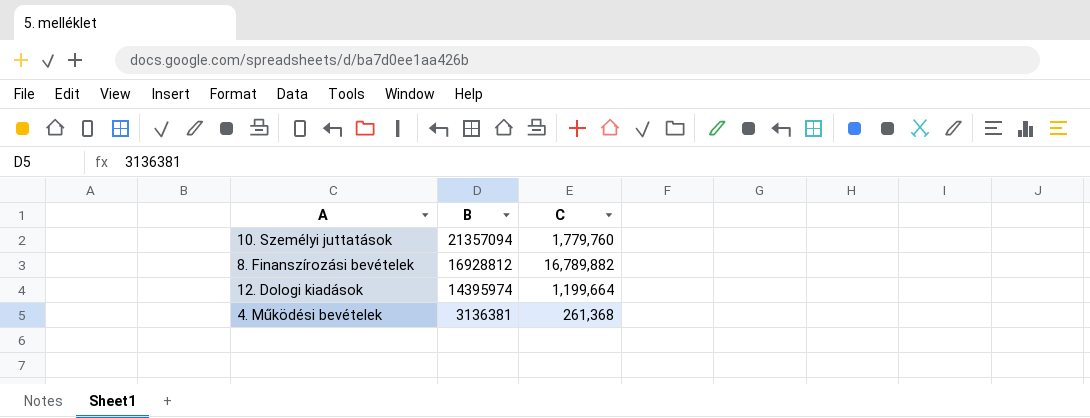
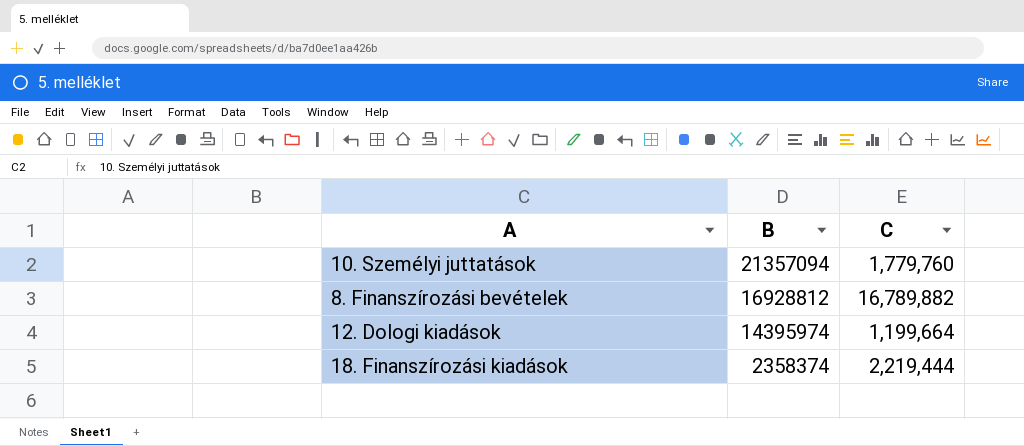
row 4. Működési bevételek: 3136381 | 261,368 -> none
row 18. Finanszírozási kiadások: none -> 2358374 | 2,219,444

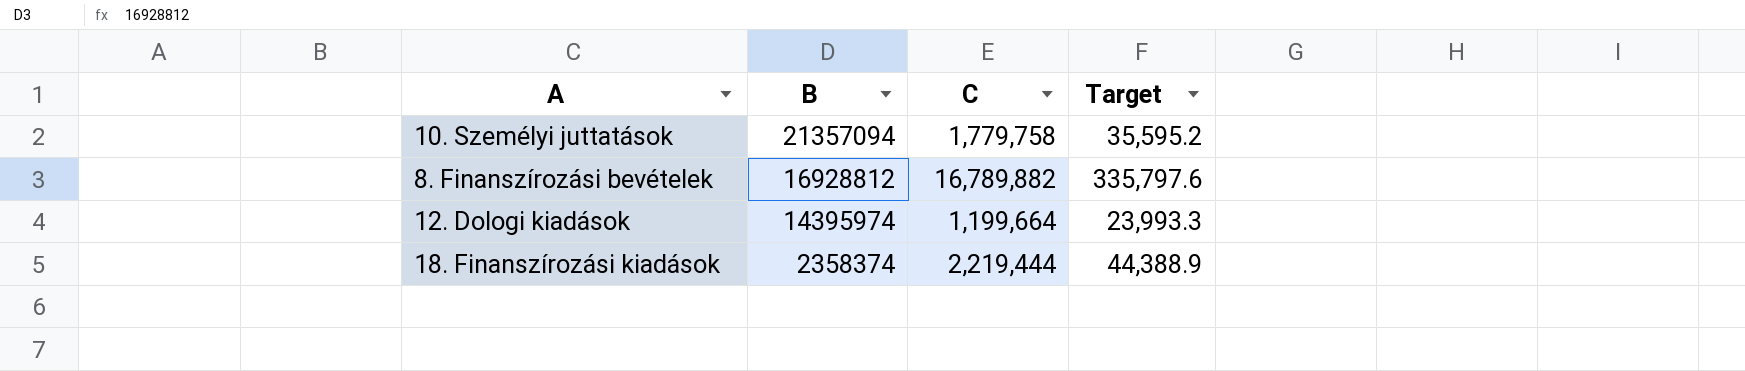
column Target | formula: none -> [C] * 0.02
10. Személyi juttatások | C: 1,779,760 -> 1,779,758

